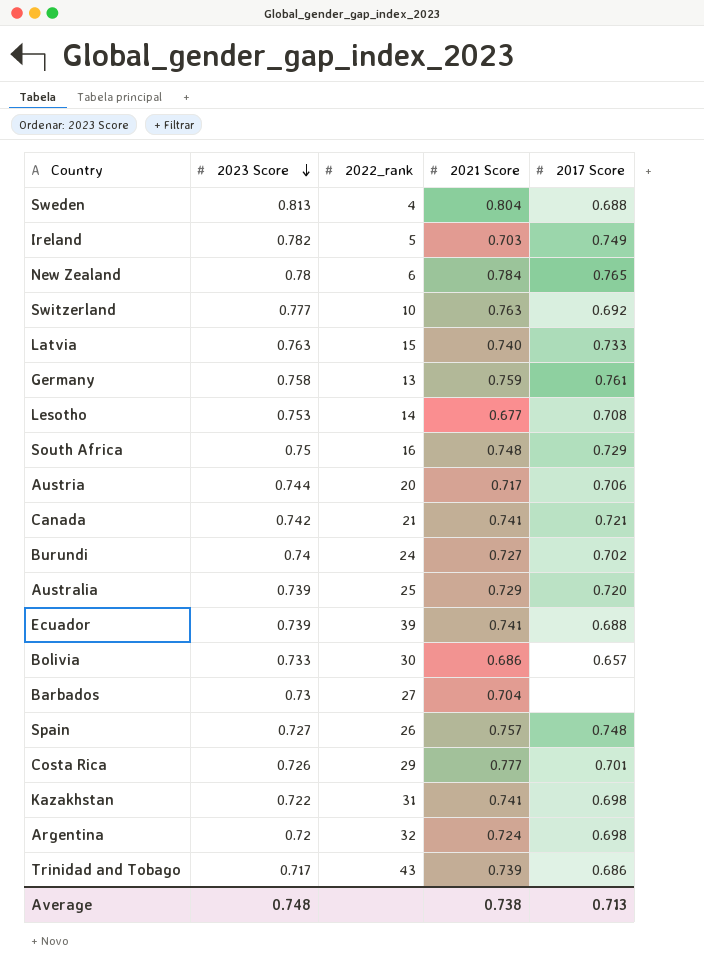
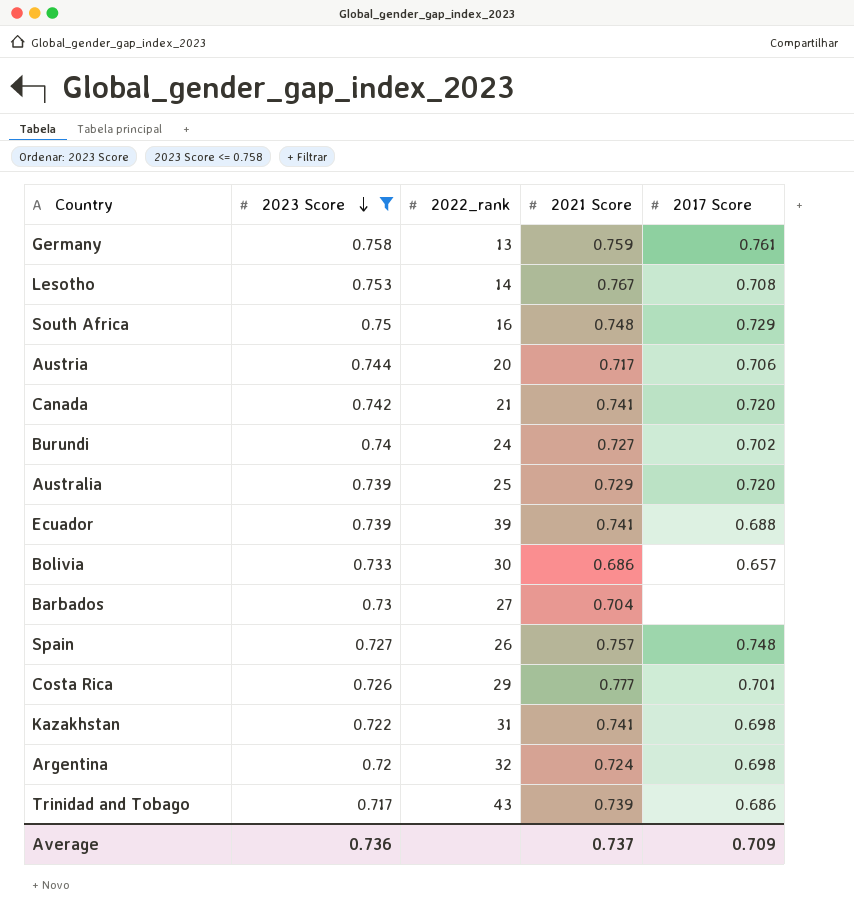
filter: none -> 2023 Score <= 0.758
Lesotho | 2021 Score: 0.677 -> 0.767
Canada | 2017 Score: 0.721 -> 0.720
Average | 2023 Score: 0.748 -> 0.736
Average | 2021 Score: 0.738 -> 0.737
Average | 2017 Score: 0.713 -> 0.709

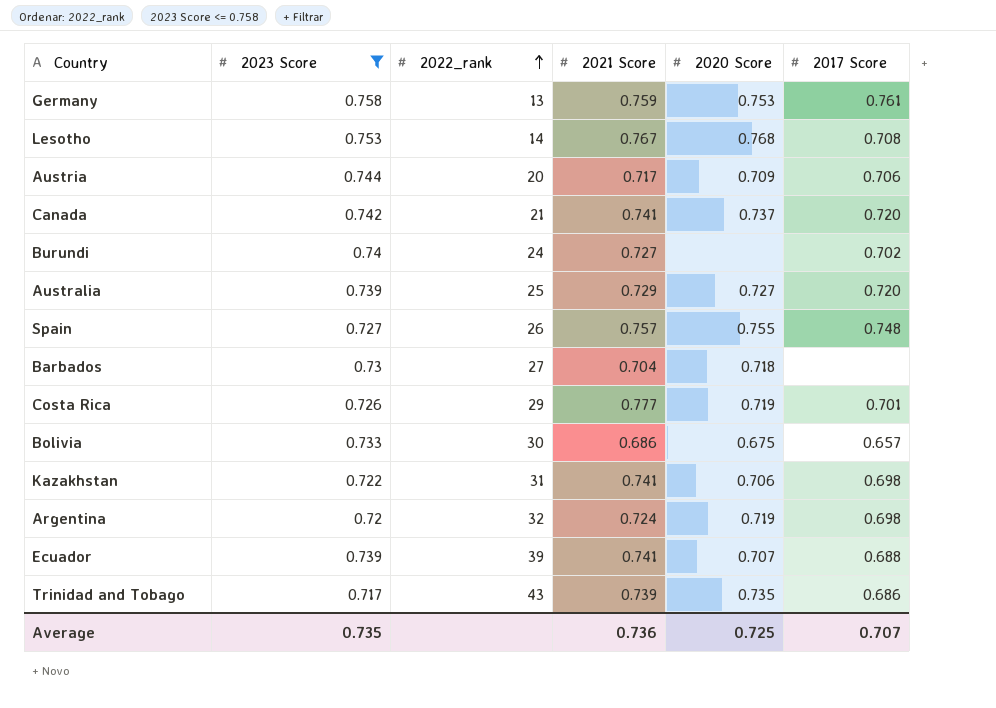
row order: 2023 Score descending -> 2022_rank ascending
column 2020 Score | position: none -> 5
row South Africa: 0.75 | 16 | 0.748 | 0.729 -> none
Average | 2023 Score: 0.736 -> 0.735
Average | 2021 Score: 0.737 -> 0.736
Average | 2017 Score: 0.709 -> 0.707

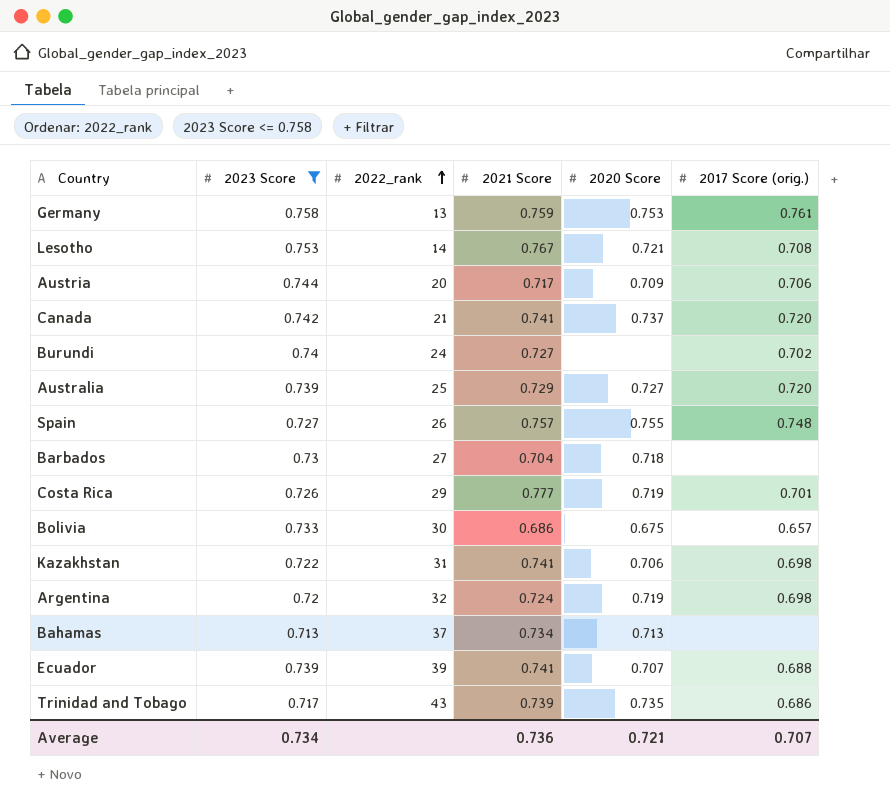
column name: 2017 Score -> 2017 Score (orig.)
Lesotho | 2020 Score: 0.768 -> 0.721
row Bahamas: none -> 0.713 | 37 | 0.734 | 0.713 | none
Average | 2023 Score: 0.735 -> 0.734
Average | 2020 Score: 0.725 -> 0.721

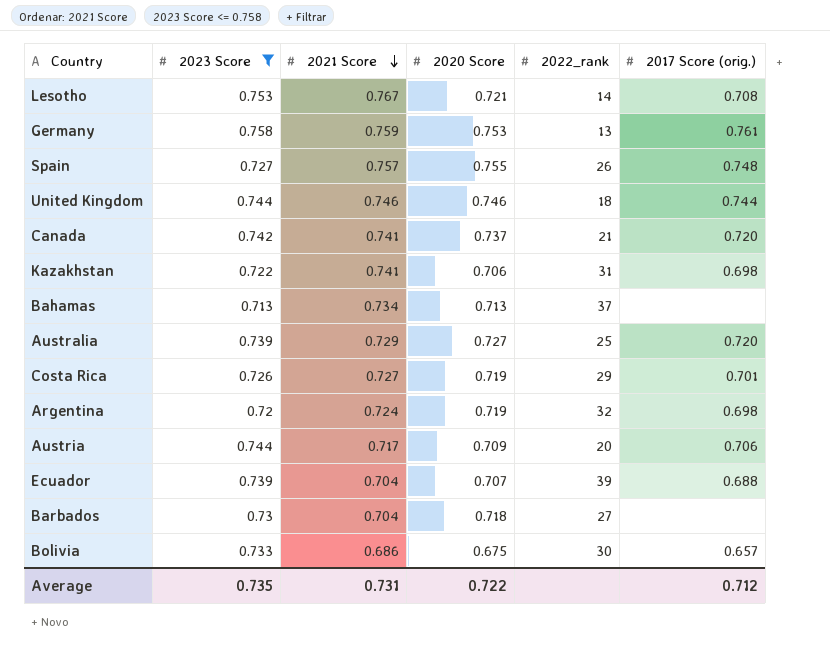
row order: 2022_rank ascending -> 2021 Score descending
column 2022_rank | position: 3 -> 5
row Burundi: 0.74 | 24 | 0.727 | none | 0.702 -> none
row Trinidad and Tobago: 0.717 | 43 | 0.739 | 0.735 | 0.686 -> none
row United Kingdom: none -> 0.744 | 0.746 | 0.746 | 18 | 0.744
Costa Rica | 2021 Score: 0.777 -> 0.727
Ecuador | 2021 Score: 0.741 -> 0.704
Average | 2023 Score: 0.734 -> 0.735
Average | 2021 Score: 0.736 -> 0.731
Average | 2020 Score: 0.721 -> 0.722
Average | 2017 Score (orig.): 0.707 -> 0.712

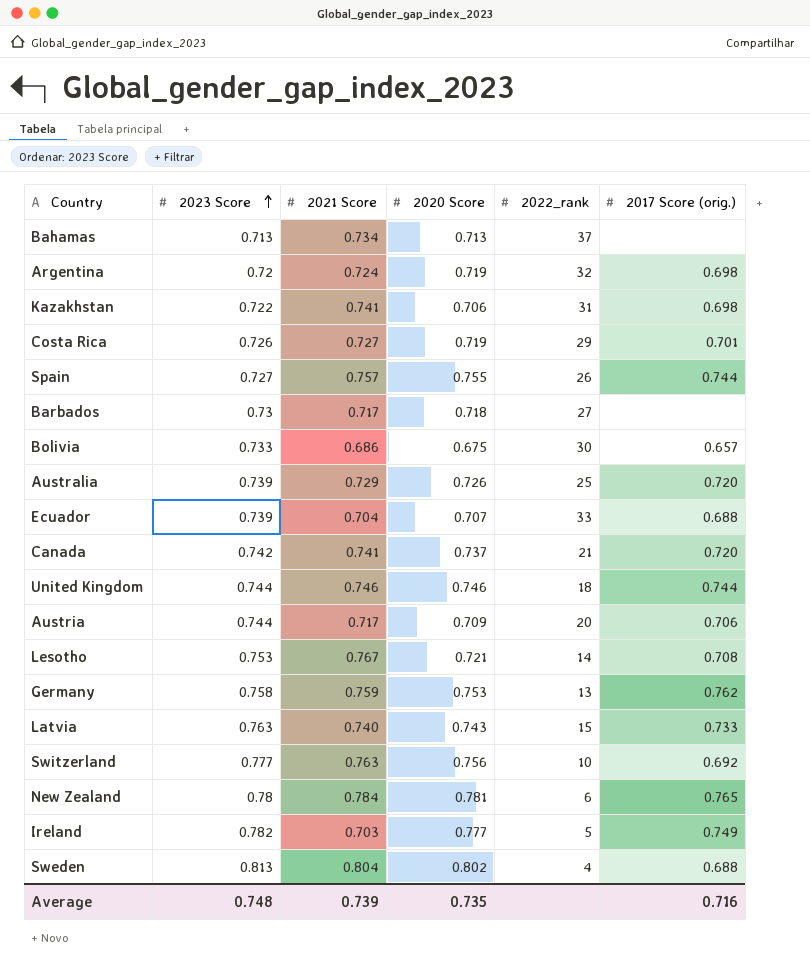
filter: 2023 Score <= 0.758 -> none
row order: 2021 Score descending -> 2023 Score ascending
Spain | 2017 Score (orig.): 0.748 -> 0.744
Barbados | 2021 Score: 0.704 -> 0.717
Australia | 2020 Score: 0.727 -> 0.726
Ecuador | 2022_rank: 39 -> 33
Germany | 2017 Score (orig.): 0.761 -> 0.762
Average | 2023 Score: 0.735 -> 0.748
Average | 2021 Score: 0.731 -> 0.739
Average | 2020 Score: 0.722 -> 0.735
Average | 2017 Score (orig.): 0.712 -> 0.716

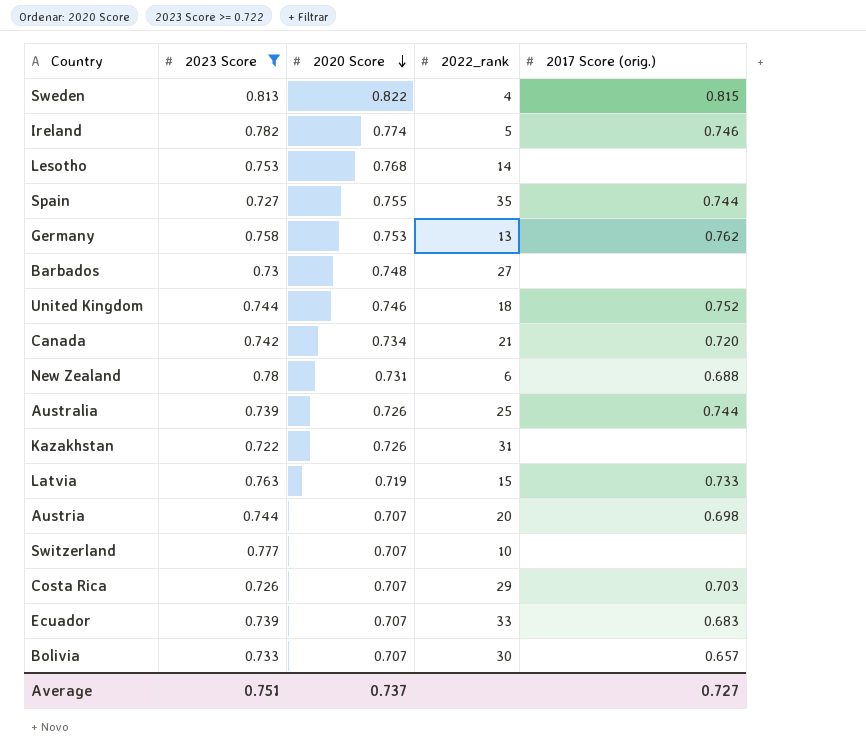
filter: none -> 2023 Score >= 0.722
row order: 2023 Score ascending -> 2020 Score descending
column 2021 Score | position: 3 -> none
Sweden | 2020 Score: 0.802 -> 0.822
Sweden | 2017 Score (orig.): 0.688 -> 0.815
Ireland | 2020 Score: 0.777 -> 0.774
Ireland | 2017 Score (orig.): 0.749 -> 0.746
Lesotho | 2020 Score: 0.721 -> 0.768
Lesotho | 2017 Score (orig.): 0.708 -> none
Spain | 2022_rank: 26 -> 35
Barbados | 2020 Score: 0.718 -> 0.748
United Kingdom | 2017 Score (orig.): 0.744 -> 0.752
Canada | 2020 Score: 0.737 -> 0.734
New Zealand | 2020 Score: 0.781 -> 0.731
New Zealand | 2017 Score (orig.): 0.765 -> 0.688
Australia | 2017 Score (orig.): 0.720 -> 0.744
Kazakhstan | 2020 Score: 0.706 -> 0.726
Kazakhstan | 2017 Score (orig.): 0.698 -> none
Latvia | 2020 Score: 0.743 -> 0.719
Austria | 2020 Score: 0.709 -> 0.707
Austria | 2017 Score (orig.): 0.706 -> 0.698
Switzerland | 2020 Score: 0.756 -> 0.707
Switzerland | 2017 Score (orig.): 0.692 -> none
Costa Rica | 2020 Score: 0.719 -> 0.707
Costa Rica | 2017 Score (orig.): 0.701 -> 0.703
Ecuador | 2017 Score (orig.): 0.688 -> 0.683
Bolivia | 2020 Score: 0.675 -> 0.707
Average | 2023 Score: 0.748 -> 0.751
Average | 2020 Score: 0.735 -> 0.737
Average | 2017 Score (orig.): 0.716 -> 0.727

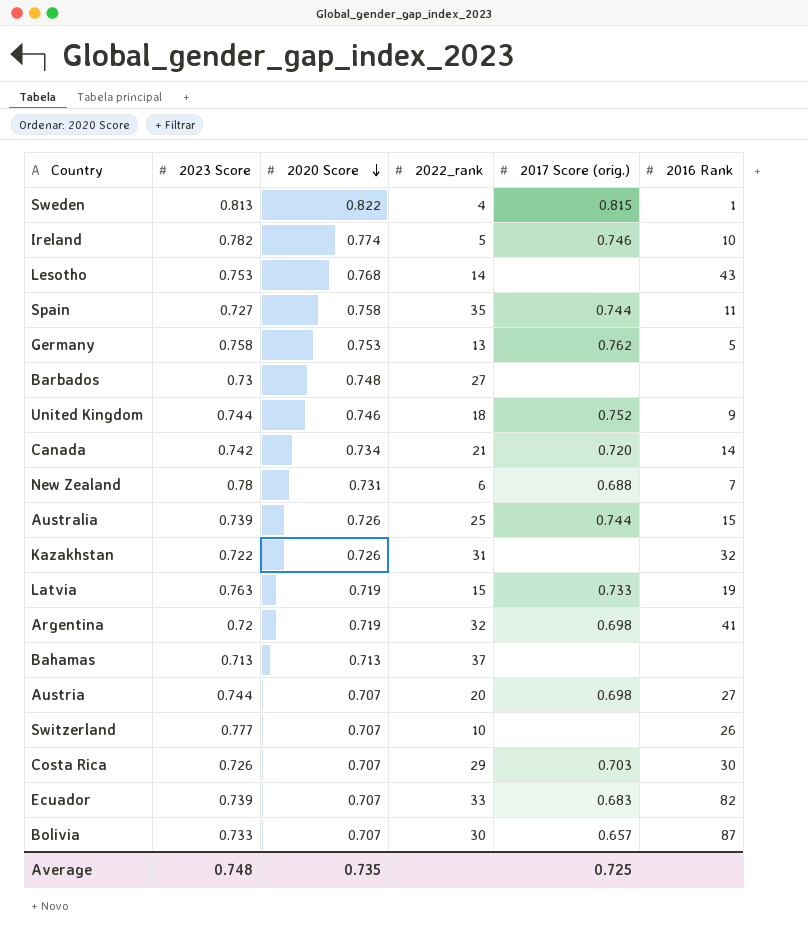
filter: 2023 Score >= 0.722 -> none
column 2016 Rank | position: none -> 6
Spain | 2020 Score: 0.755 -> 0.758
Average | 2023 Score: 0.751 -> 0.748
Average | 2020 Score: 0.737 -> 0.735
Average | 2017 Score (orig.): 0.727 -> 0.725

